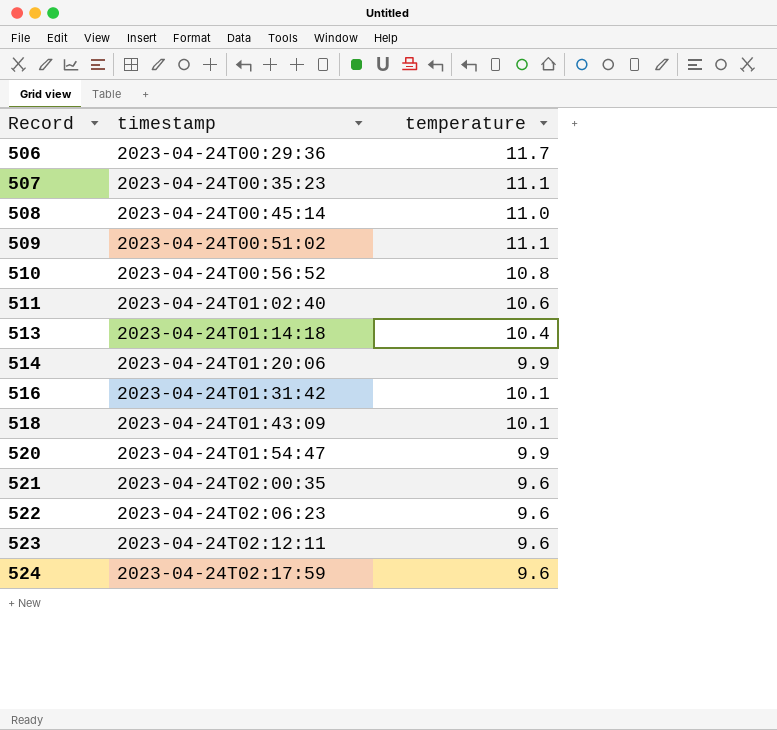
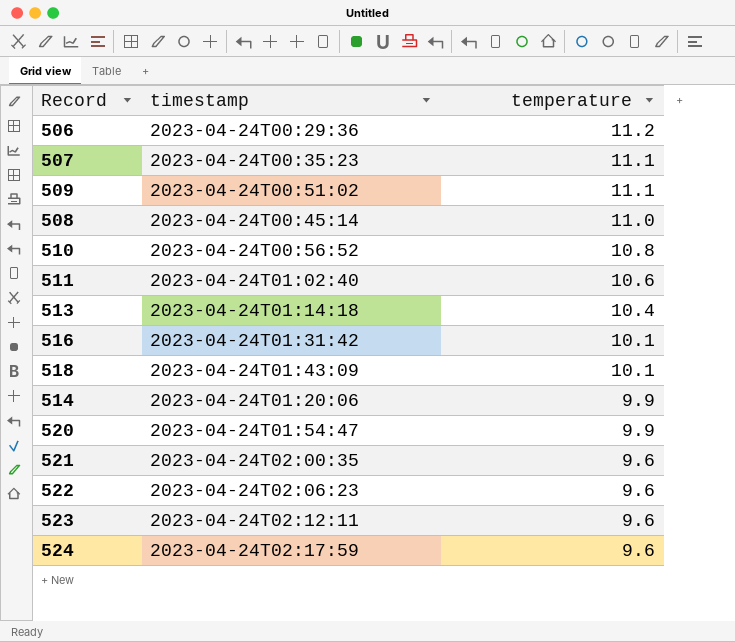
row order: Record ascending -> temperature descending
506 | temperature: 11.7 -> 11.2

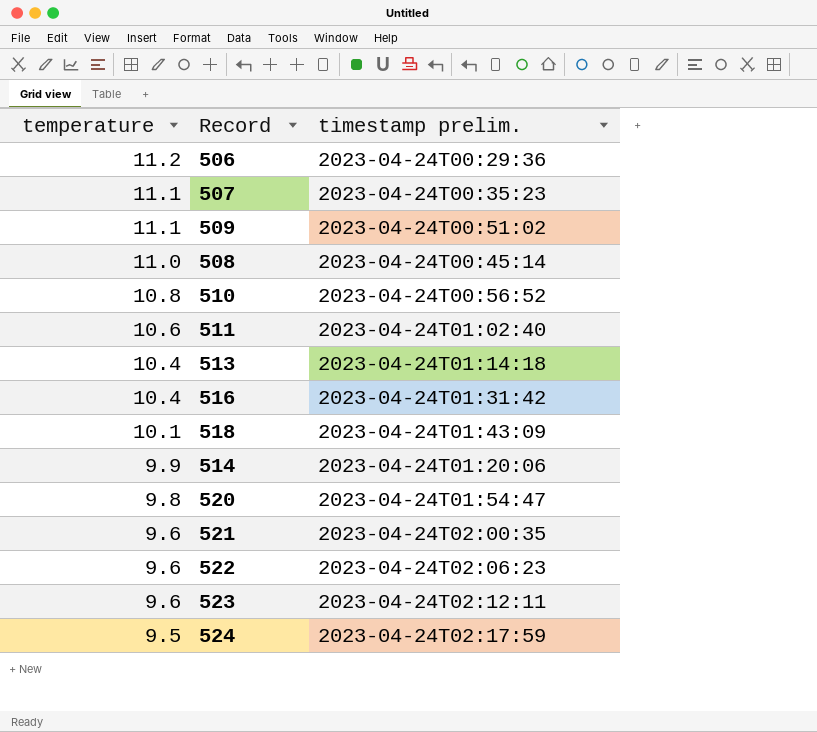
column temperature | position: 3 -> 1
column name: timestamp -> timestamp prelim.
516 | temperature: 10.1 -> 10.4
520 | temperature: 9.9 -> 9.8
524 | temperature: 9.6 -> 9.5

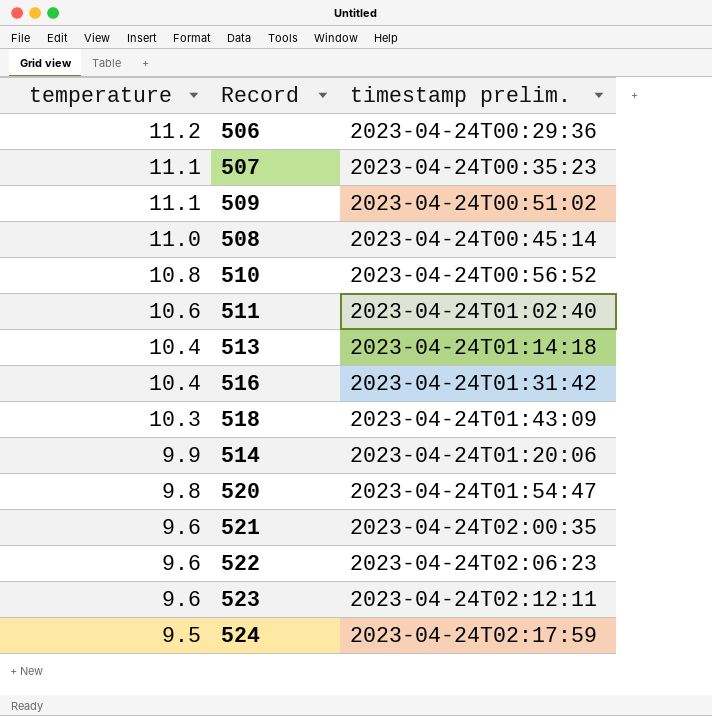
518 | temperature: 10.1 -> 10.3

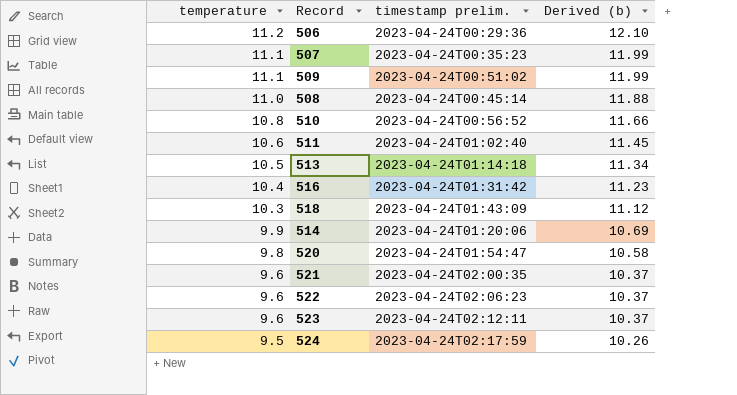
column Derived (b) | formula: none -> [temperature] * 1.08
513 | temperature: 10.4 -> 10.5

